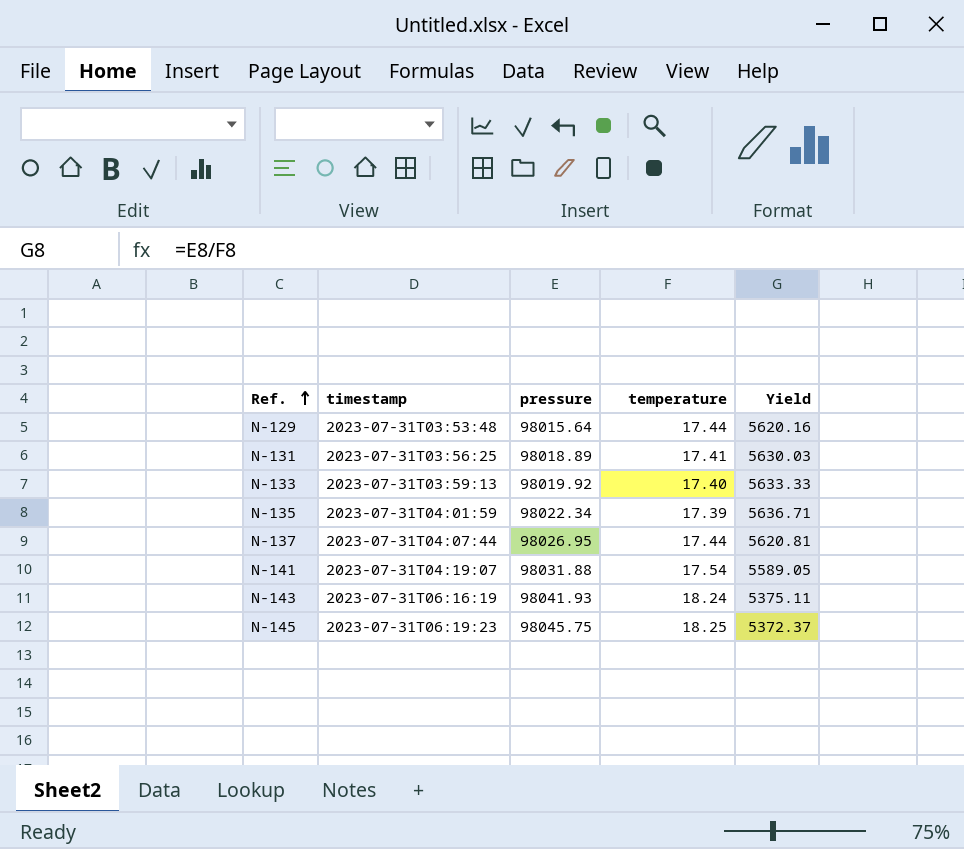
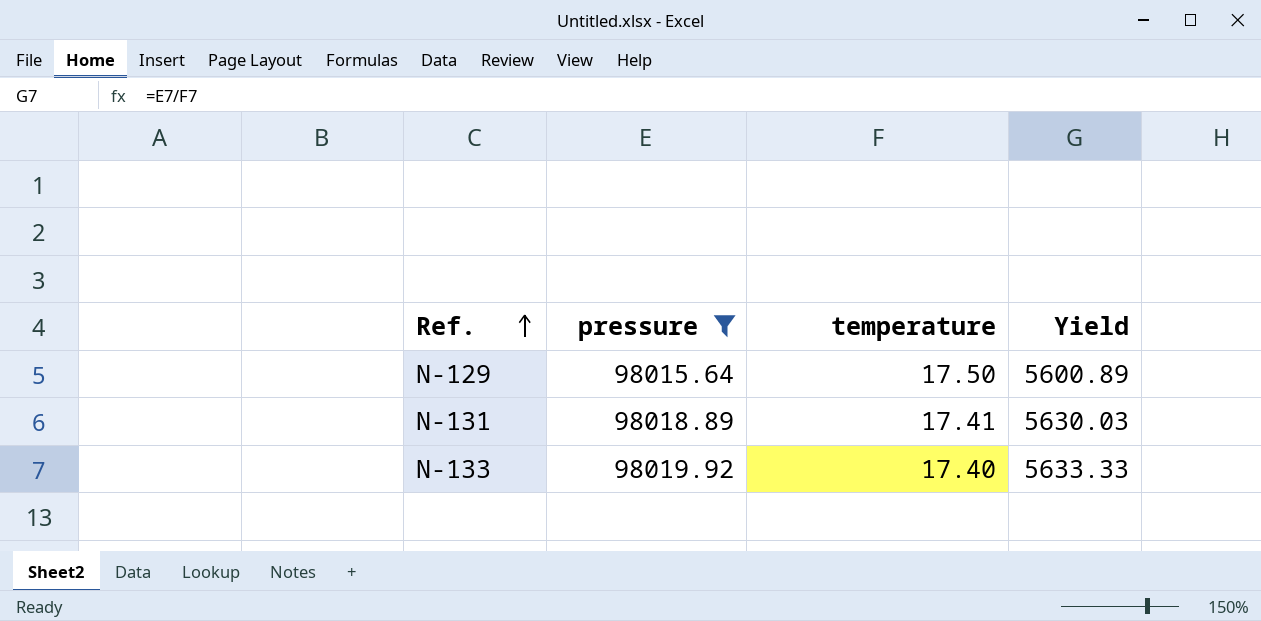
filter: none -> pressure <= 98019.92
column timestamp | position: 2 -> none
N-129 | temperature: 17.44 -> 17.50
N-129 | Yield: 5620.16 -> 5600.89

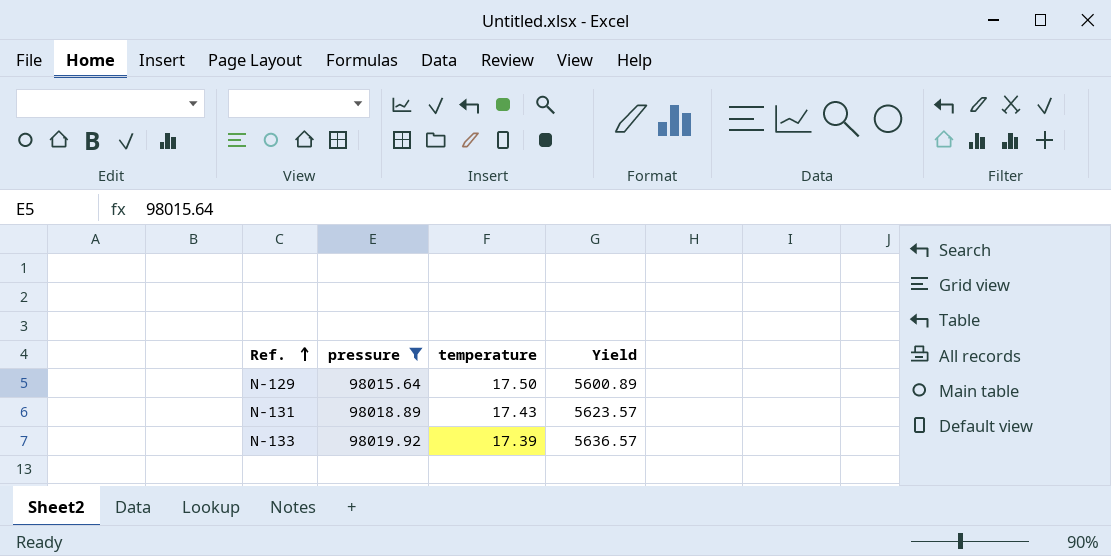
N-131 | temperature: 17.41 -> 17.43
N-131 | Yield: 5630.03 -> 5623.57
N-133 | temperature: 17.40 -> 17.39
N-133 | Yield: 5633.33 -> 5636.57

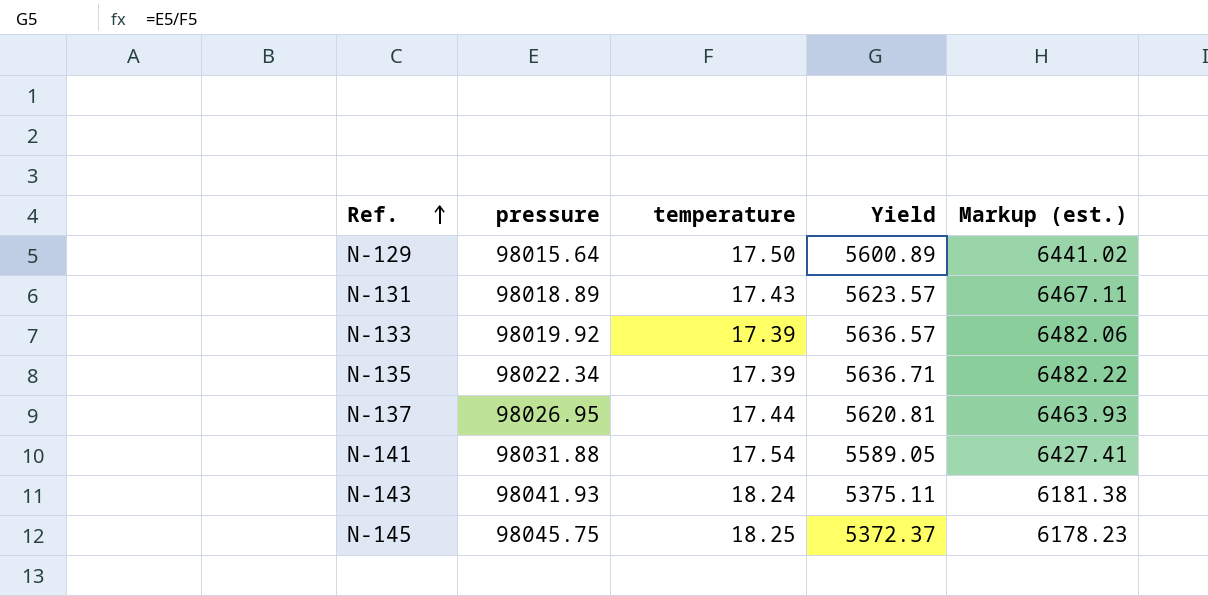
filter: pressure <= 98019.92 -> none
column Markup (est.) | formula: none -> [Yield] * 1.15

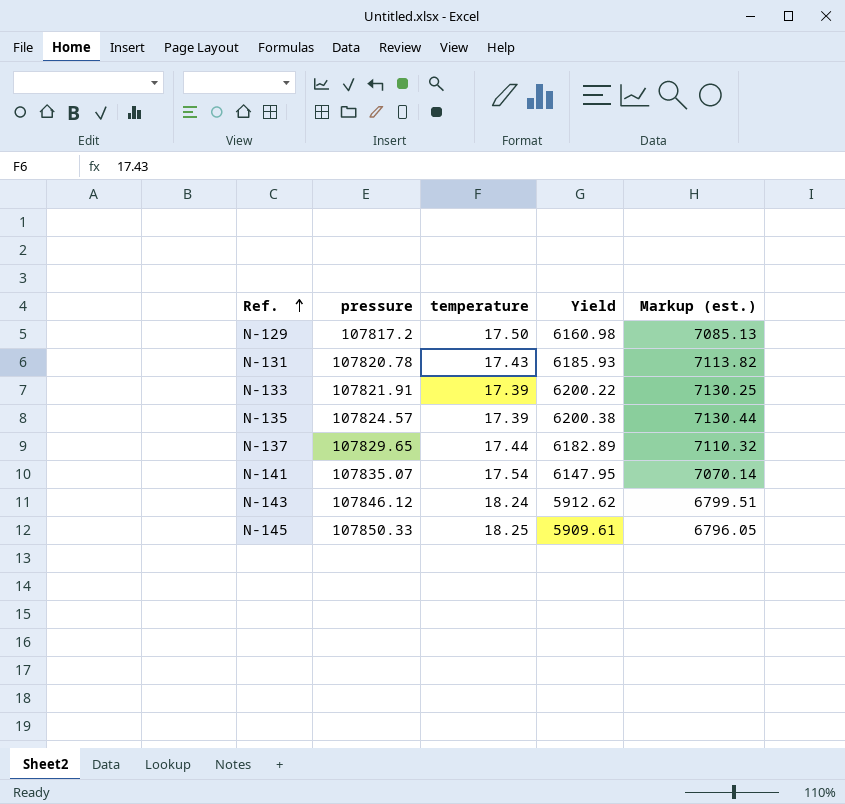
N-129 | pressure: 98015.64 -> 107817.2
N-129 | Yield: 5600.89 -> 6160.98
N-129 | Markup (est.): 6441.02 -> 7085.13
N-131 | pressure: 98018.89 -> 107820.78
N-131 | Yield: 5623.57 -> 6185.93
N-131 | Markup (est.): 6467.11 -> 7113.82
N-133 | pressure: 98019.92 -> 107821.91
N-133 | Yield: 5636.57 -> 6200.22
N-133 | Markup (est.): 6482.06 -> 7130.25
N-135 | pressure: 98022.34 -> 107824.57
N-135 | Yield: 5636.71 -> 6200.38
N-135 | Markup (est.): 6482.22 -> 7130.44
N-137 | pressure: 98026.95 -> 107829.65
N-137 | Yield: 5620.81 -> 6182.89
N-137 | Markup (est.): 6463.93 -> 7110.32
N-141 | pressure: 98031.88 -> 107835.07
N-141 | Yield: 5589.05 -> 6147.95
N-141 | Markup (est.): 6427.41 -> 7070.14
N-143 | pressure: 98041.93 -> 107846.12
N-143 | Yield: 5375.11 -> 5912.62
N-143 | Markup (est.): 6181.38 -> 6799.51
N-145 | pressure: 98045.75 -> 107850.33
N-145 | Yield: 5372.37 -> 5909.61
N-145 | Markup (est.): 6178.23 -> 6796.05

